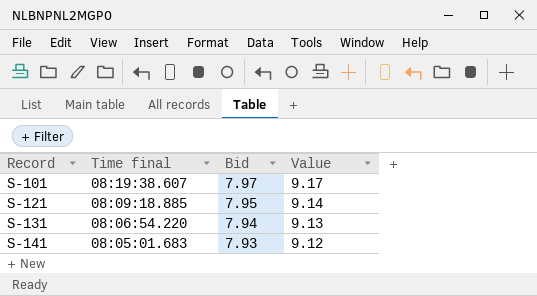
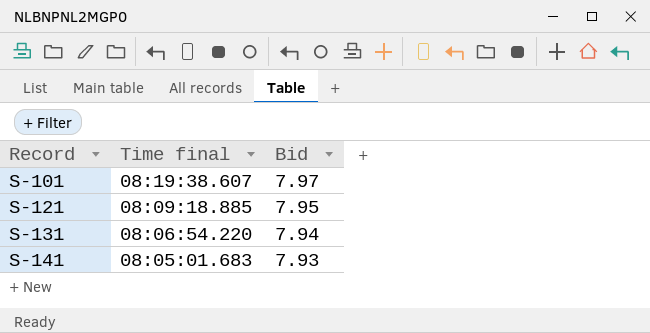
column Value | formula: [Bid] * 1.15 -> none

